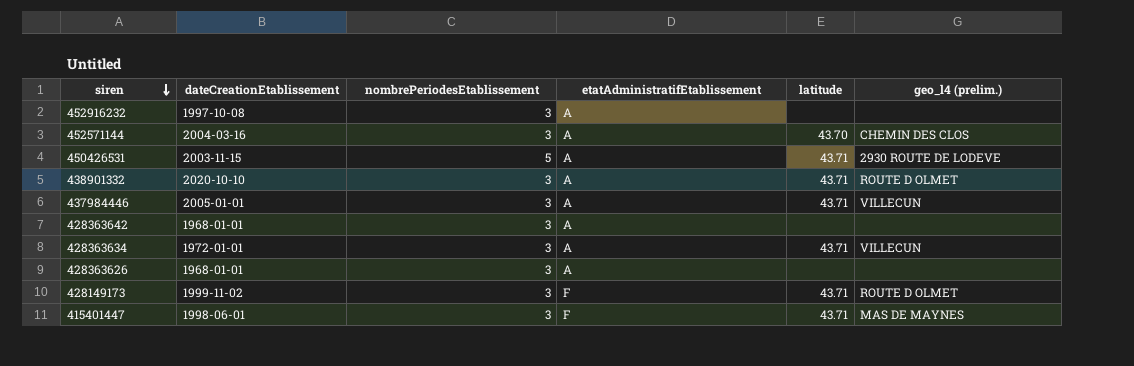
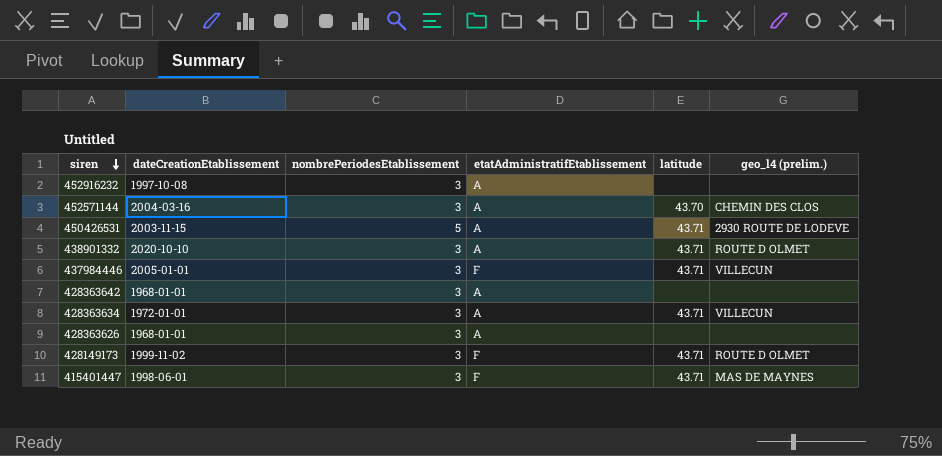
437984446 | etatAdministratifEtablissement: A -> F

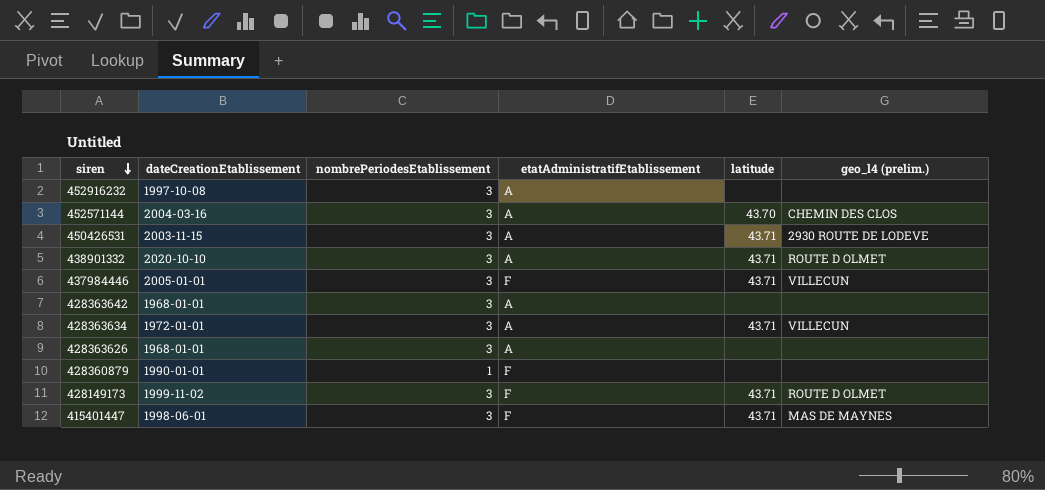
450426531 | nombrePeriodesEtablissement: 5 -> 3
row 428360879: none -> 1990-01-01 | 1 | F | none | none

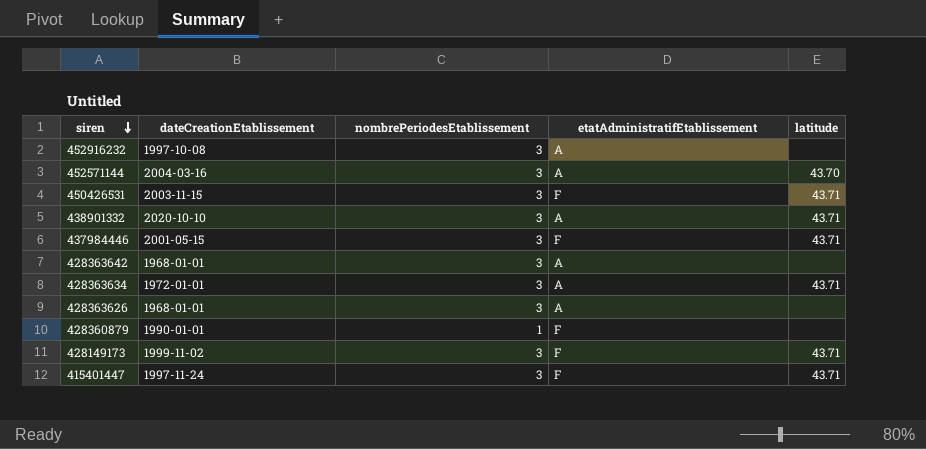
column geo_l4 (prelim.) | position: 6 -> none
450426531 | etatAdministratifEtablissement: A -> F
437984446 | dateCreationEtablissement: 2005-01-01 -> 2001-05-15
415401447 | dateCreationEtablissement: 1998-06-01 -> 1997-11-24

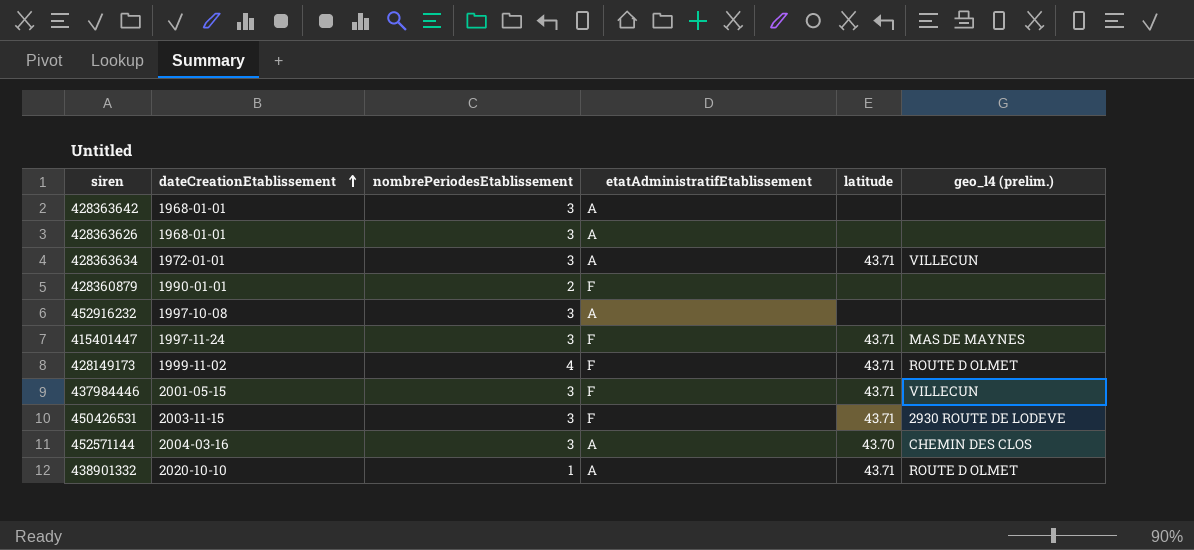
row order: siren descending -> dateCreationEtablissement ascending
column geo_l4 (prelim.) | position: none -> 6
428360879 | nombrePeriodesEtablissement: 1 -> 2
428149173 | nombrePeriodesEtablissement: 3 -> 4
438901332 | nombrePeriodesEtablissement: 3 -> 1

